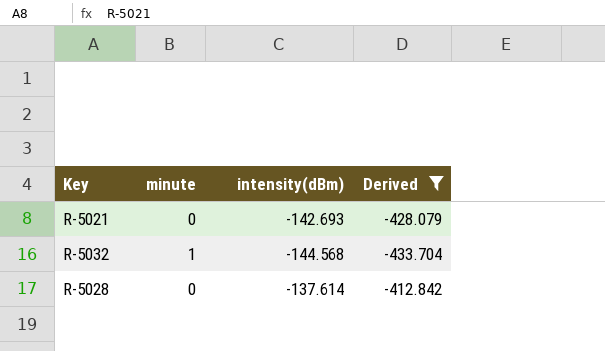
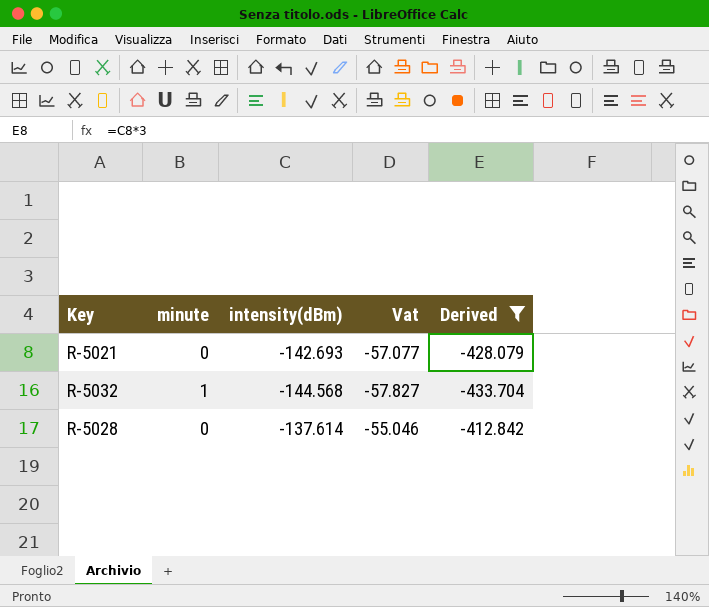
column Vat | formula: none -> [intensity(dBm)] * 0.4

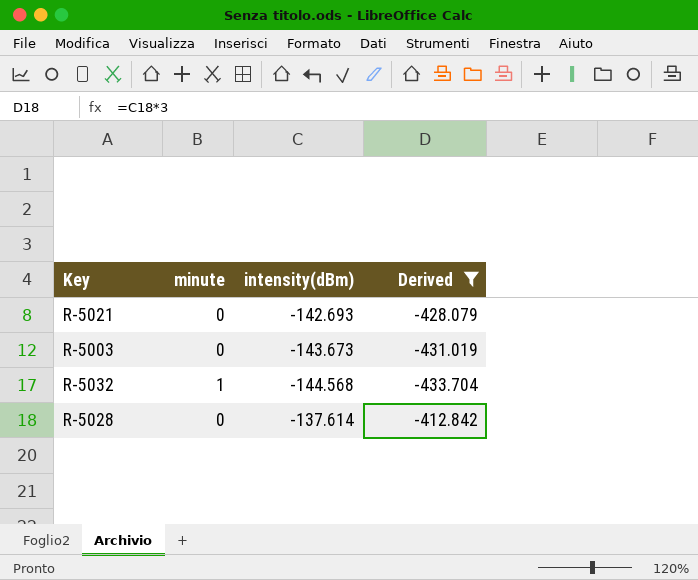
column Vat | formula: [intensity(dBm)] * 0.4 -> none
row R-5003: none -> 0 | -143.673 | -431.019

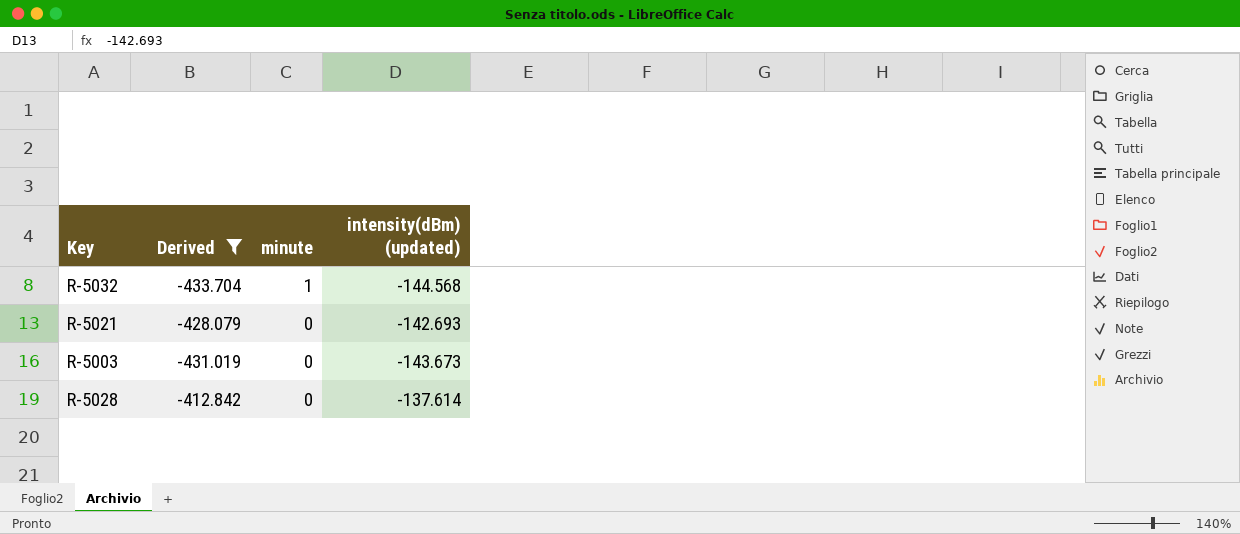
row order: none -> minute descending
column Derived | position: 4 -> 2
column name: intensity(dBm) -> intensity(dBm) (updated)

